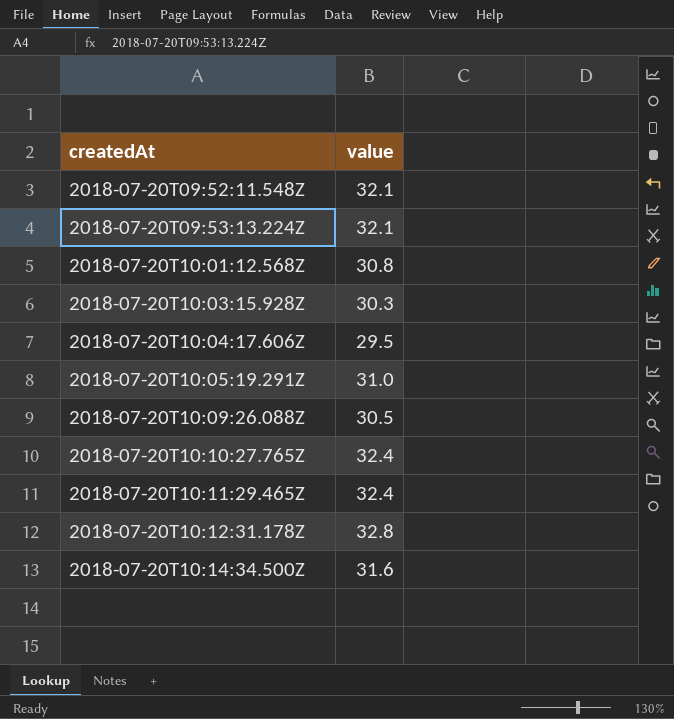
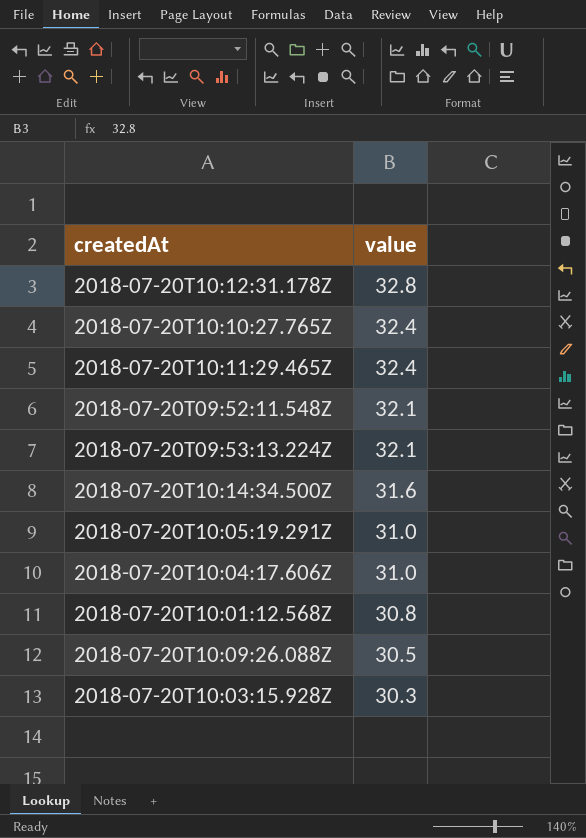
row order: createdAt ascending -> value descending
2018-07-20T10:04:17.606Z | value: 29.5 -> 31.0

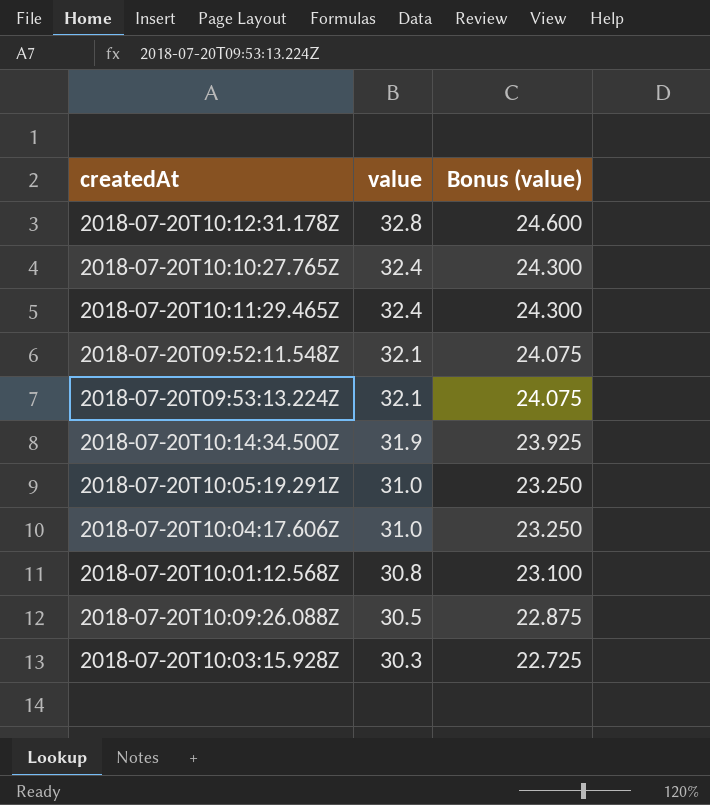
column Bonus (value) | formula: none -> [value] * 0.75
2018-07-20T10:14:34.500Z | value: 31.6 -> 31.9

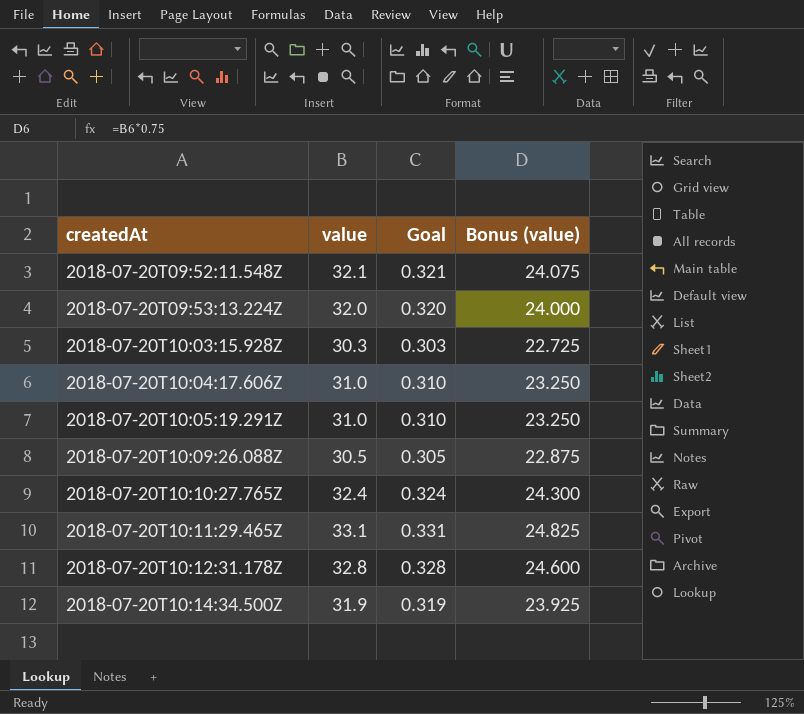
row order: value descending -> createdAt ascending
column Goal | formula: none -> [value] * 0.01
row 2018-07-20T10:01:12.568Z: 30.8 | 23.100 -> none
2018-07-20T09:53:13.224Z | value: 32.1 -> 32.0
2018-07-20T09:53:13.224Z | Bonus (value): 24.075 -> 24.000
2018-07-20T10:11:29.465Z | value: 32.4 -> 33.1
2018-07-20T10:11:29.465Z | Bonus (value): 24.300 -> 24.825

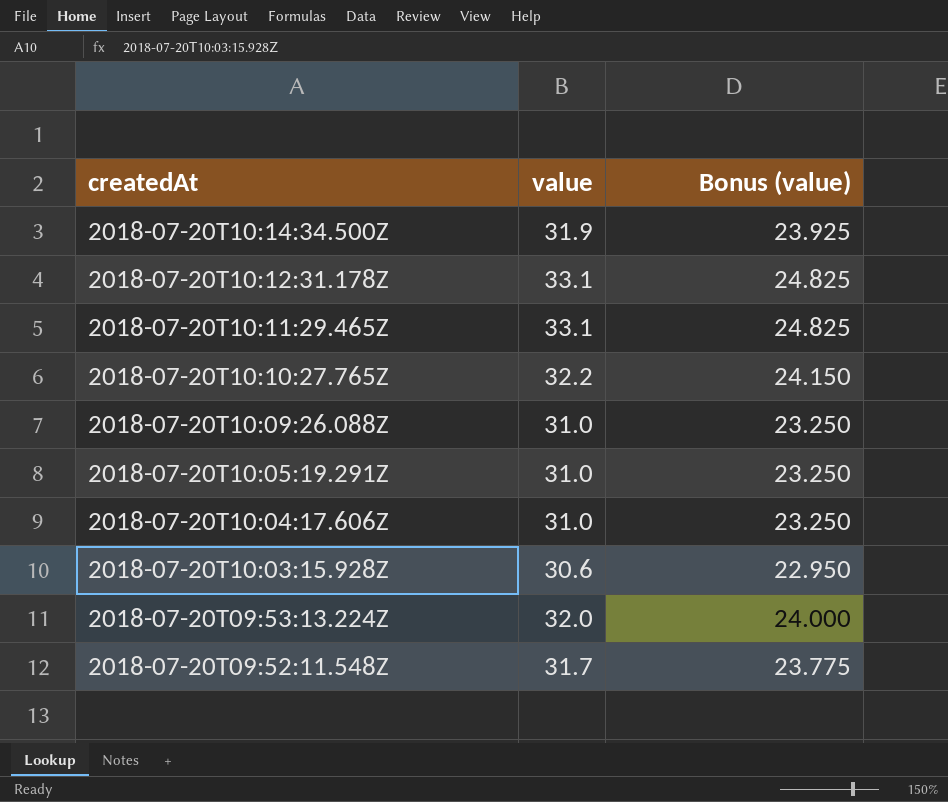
row order: createdAt ascending -> createdAt descending
column Goal | formula: [value] * 0.01 -> none
2018-07-20T10:12:31.178Z | value: 32.8 -> 33.1
2018-07-20T10:12:31.178Z | Bonus (value): 24.600 -> 24.825
2018-07-20T10:10:27.765Z | value: 32.4 -> 32.2
2018-07-20T10:10:27.765Z | Bonus (value): 24.300 -> 24.150
2018-07-20T10:09:26.088Z | value: 30.5 -> 31.0
2018-07-20T10:09:26.088Z | Bonus (value): 22.875 -> 23.250
2018-07-20T10:03:15.928Z | value: 30.3 -> 30.6
2018-07-20T10:03:15.928Z | Bonus (value): 22.725 -> 22.950
2018-07-20T09:52:11.548Z | value: 32.1 -> 31.7
2018-07-20T09:52:11.548Z | Bonus (value): 24.075 -> 23.775

